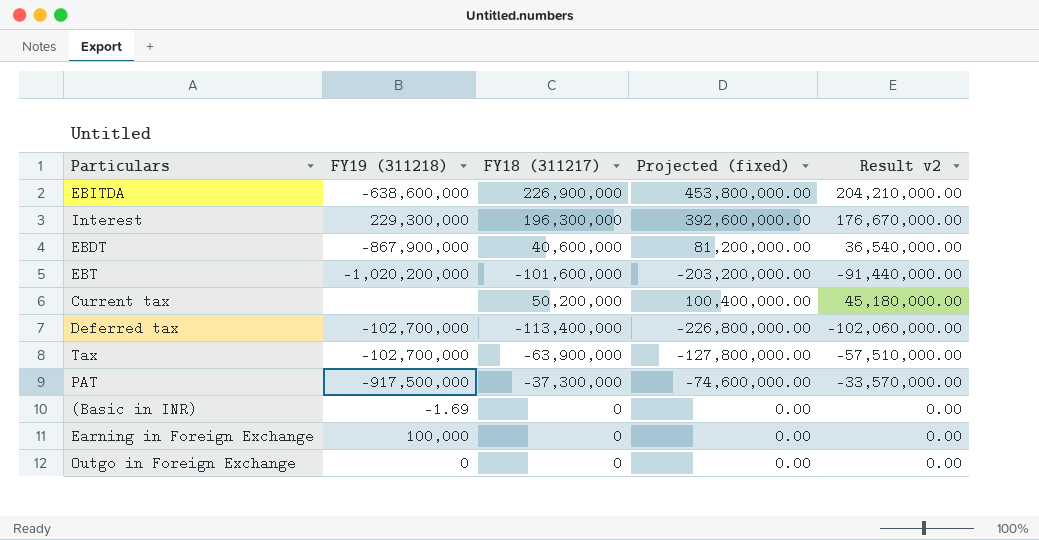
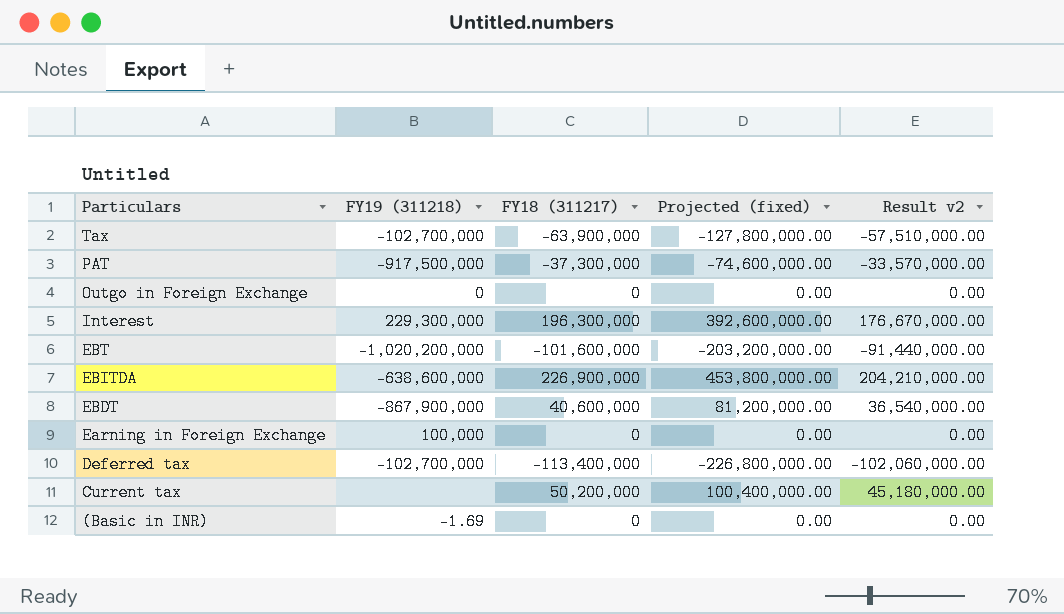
row order: none -> Particulars descending

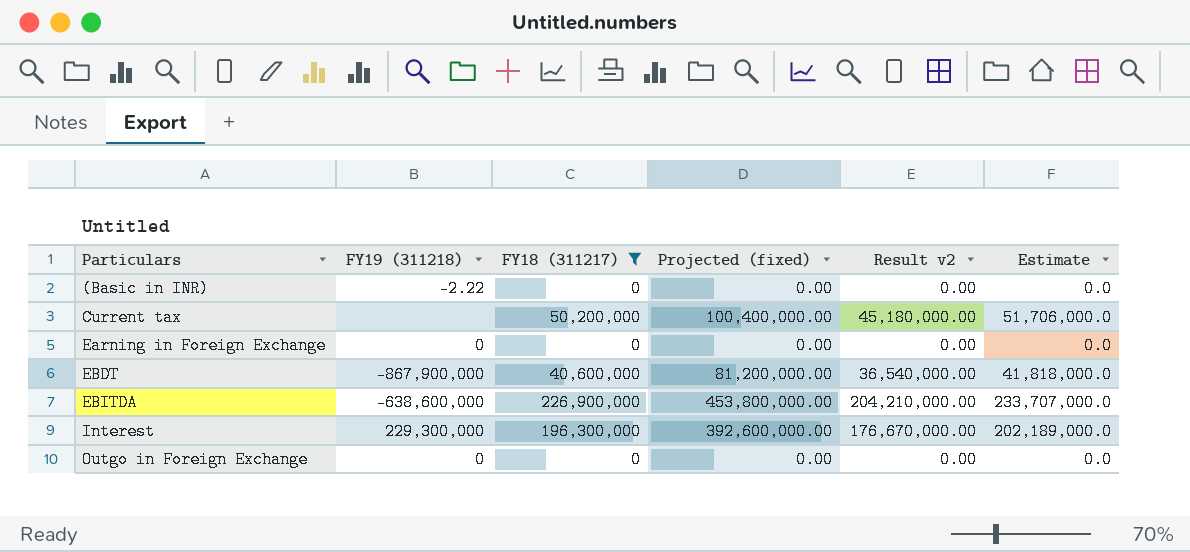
filter: none -> FY18 (311217) >= 0
row order: Particulars descending -> Particulars ascending
column Estimate | formula: none -> [FY18 (311217)] * 1.03
(Basic in INR) | FY19 (311218): -1.69 -> -2.22
Earning in Foreign Exchange | FY19 (311218): 100,000 -> 0

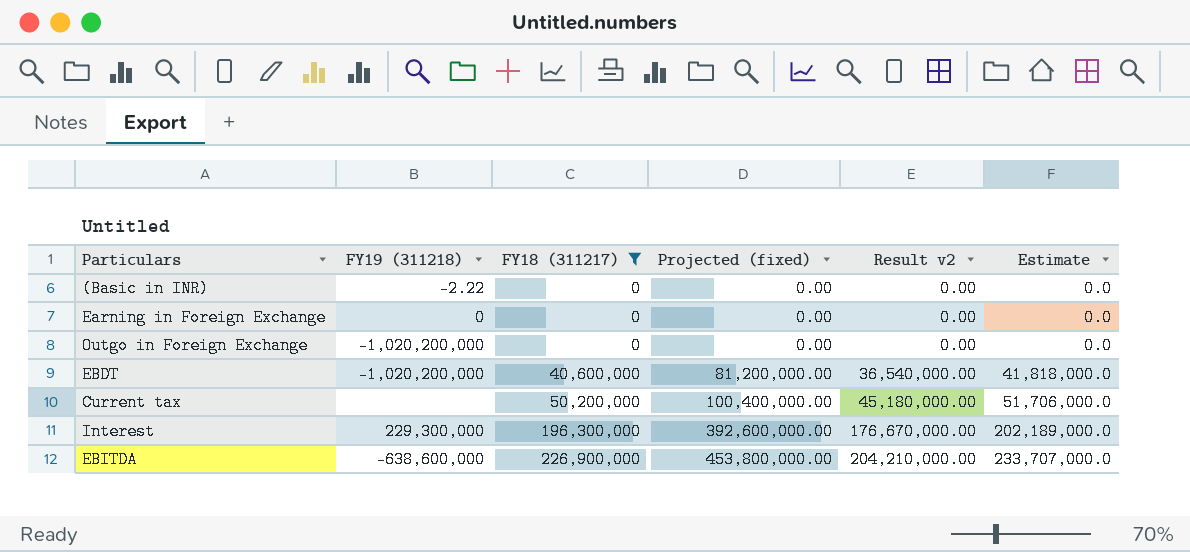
row order: Particulars ascending -> FY18 (311217) ascending
Outgo in Foreign Exchange | FY19 (311218): 0 -> -1,020,200,000
EBDT | FY19 (311218): -867,900,000 -> -1,020,200,000

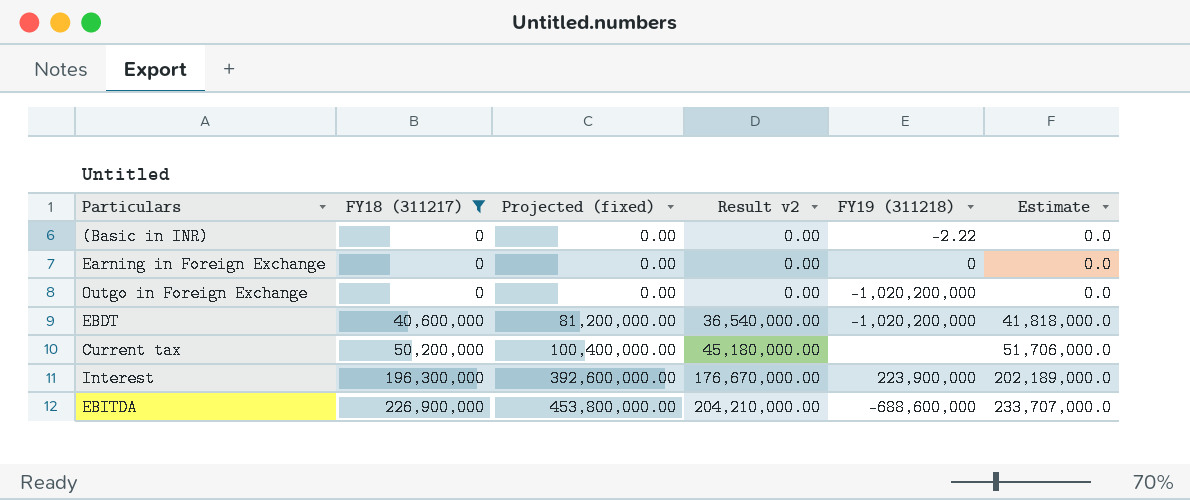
column FY19 (311218) | position: 2 -> 5
Interest | FY19 (311218): 229,300,000 -> 223,900,000
EBITDA | FY19 (311218): -638,600,000 -> -688,600,000

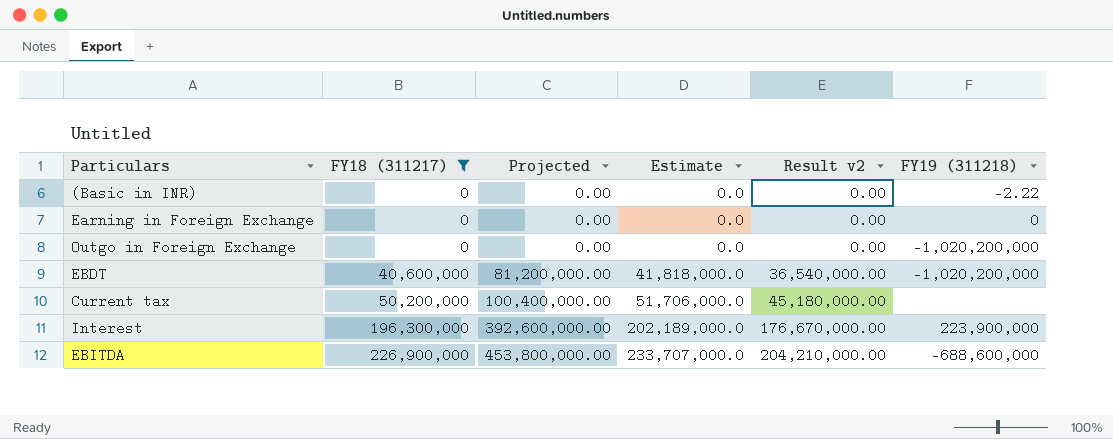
column name: Projected (fixed) -> Projected
column Estimate | position: 6 -> 4

